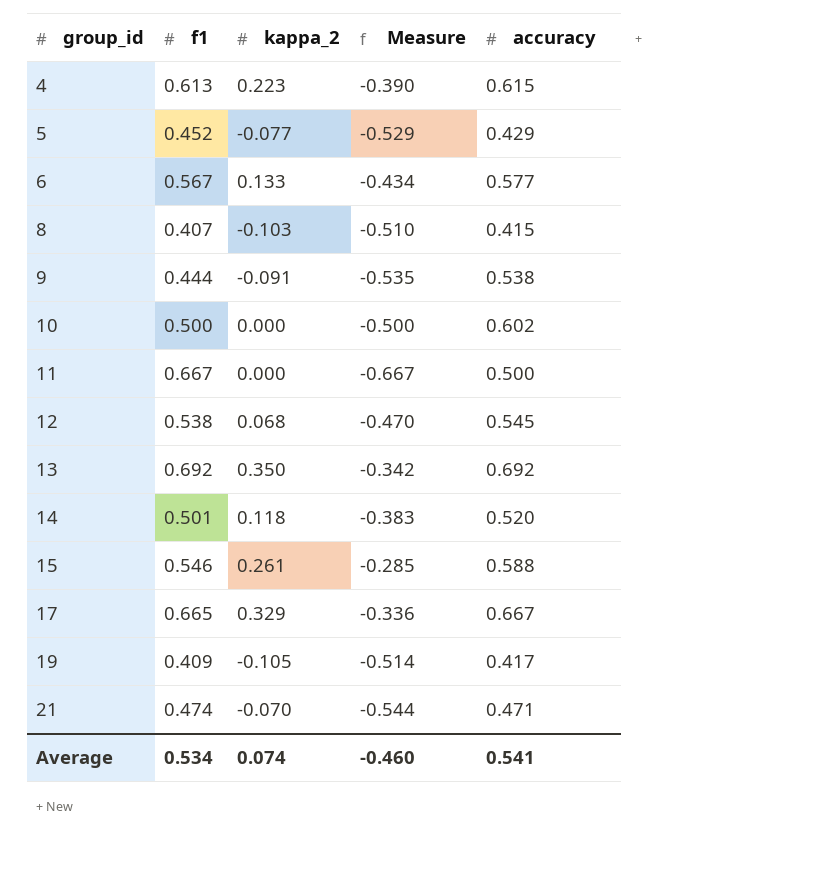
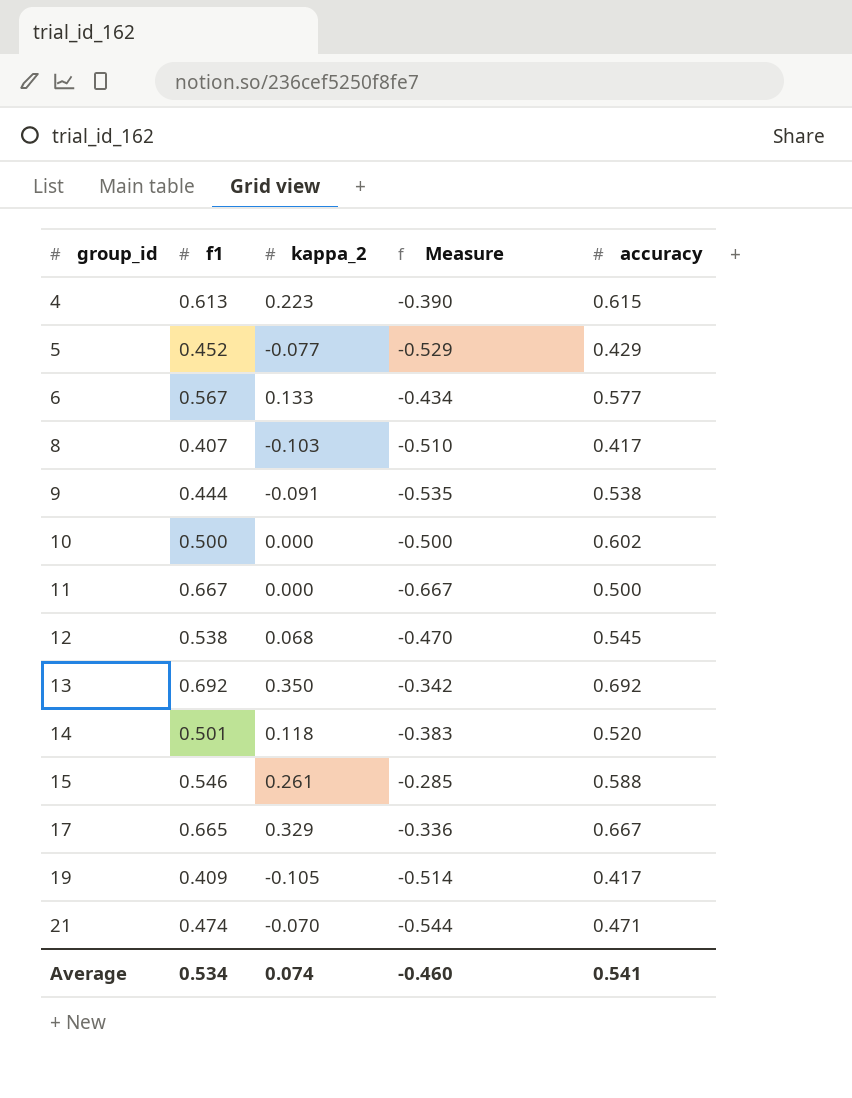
8 | accuracy: 0.415 -> 0.417

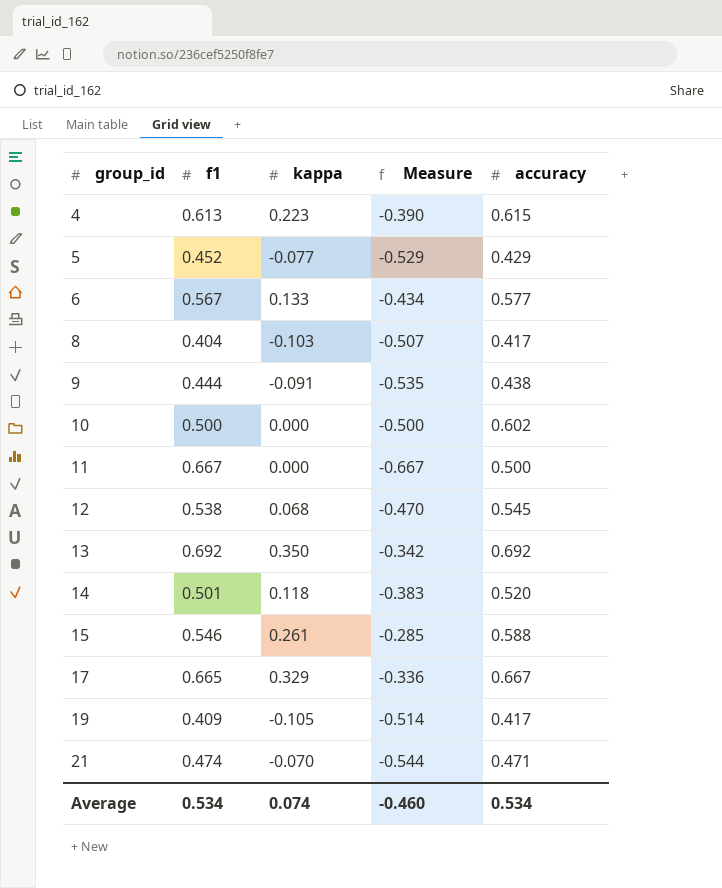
column name: kappa_2 -> kappa
8 | f1: 0.407 -> 0.404
8 | Measure: -0.510 -> -0.507
9 | accuracy: 0.538 -> 0.438
Average | accuracy: 0.541 -> 0.534

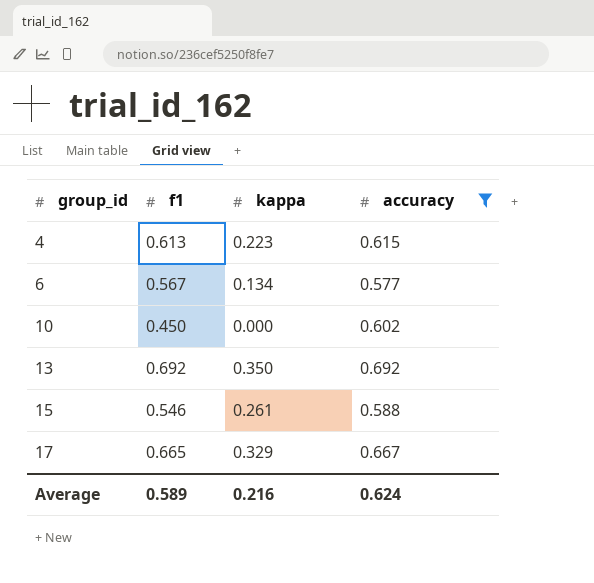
filter: none -> accuracy >= 0.577
column Measure | formula: [kappa] - [f1] -> none
6 | kappa: 0.133 -> 0.134
10 | f1: 0.500 -> 0.450
Average | f1: 0.534 -> 0.589
Average | kappa: 0.074 -> 0.216
Average | accuracy: 0.534 -> 0.624

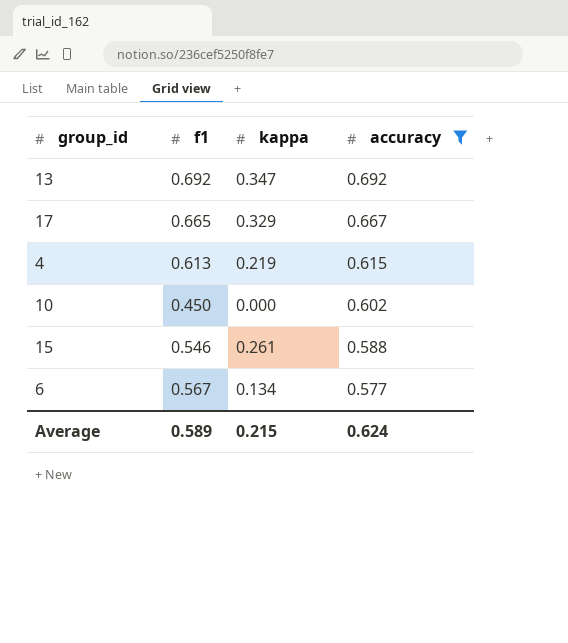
row order: group_id ascending -> accuracy descending
13 | kappa: 0.350 -> 0.347
4 | kappa: 0.223 -> 0.219
Average | kappa: 0.216 -> 0.215

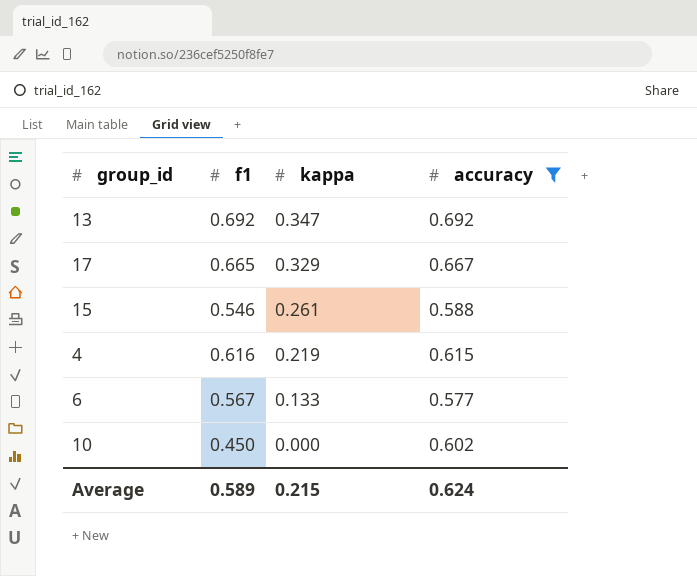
row order: accuracy descending -> kappa descending
4 | f1: 0.613 -> 0.616
6 | kappa: 0.134 -> 0.133

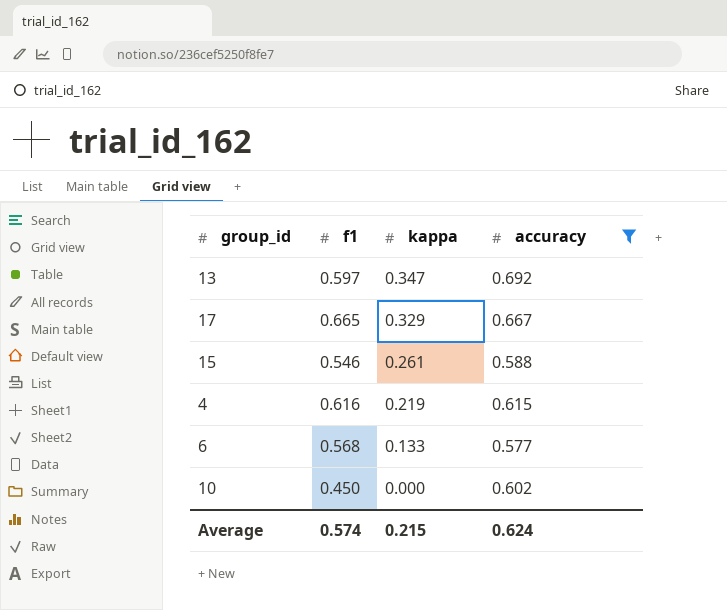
13 | f1: 0.692 -> 0.597
6 | f1: 0.567 -> 0.568
Average | f1: 0.589 -> 0.574

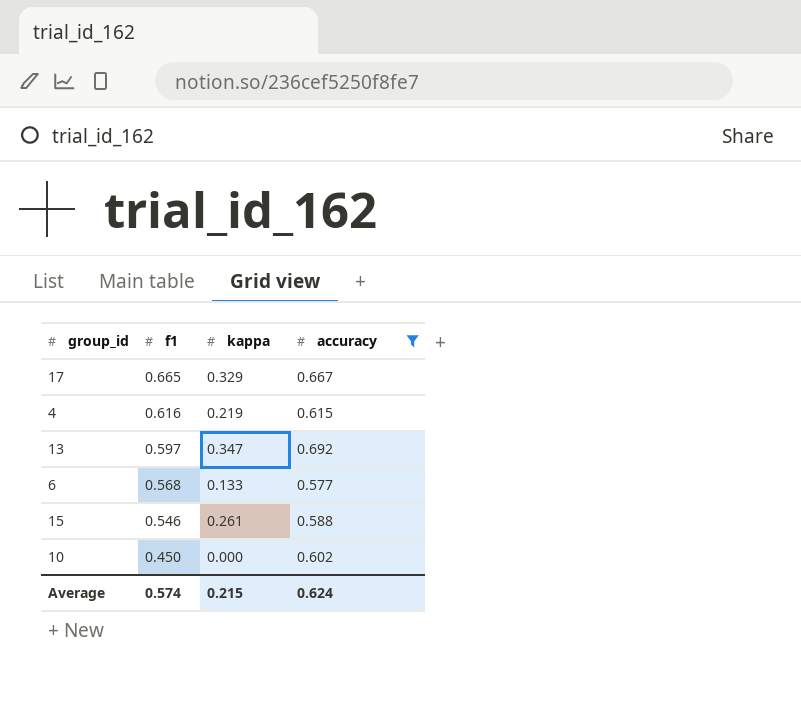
row order: kappa descending -> f1 descending

